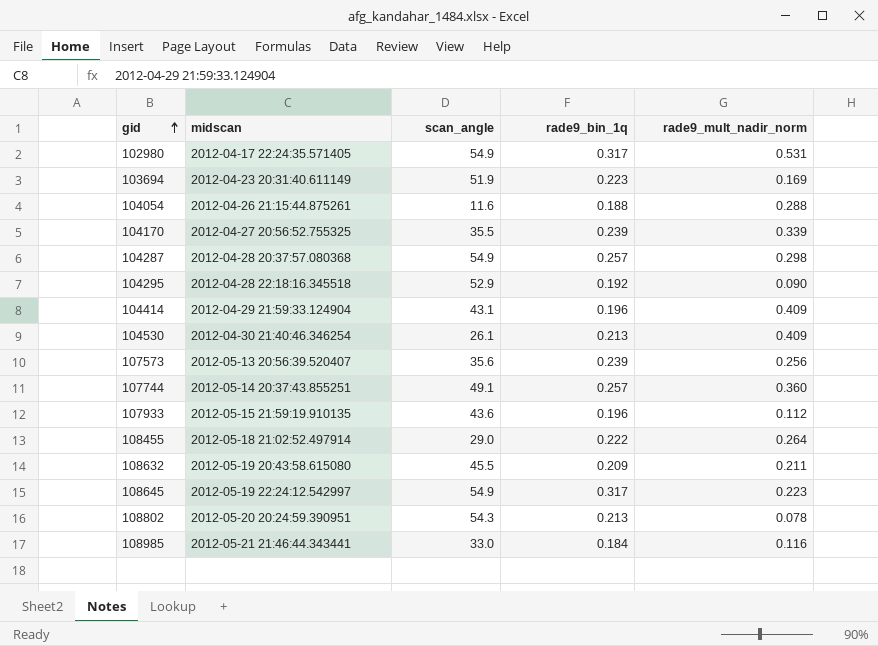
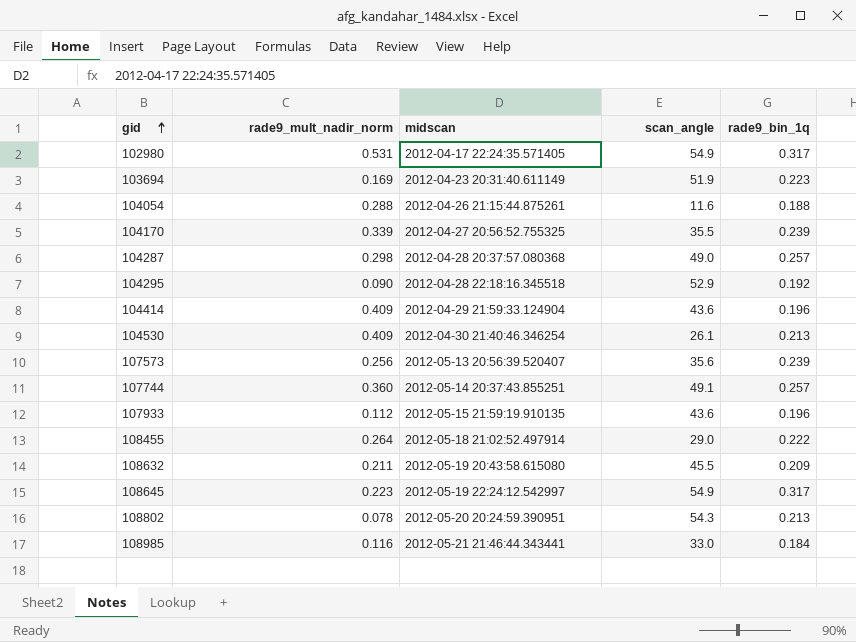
column rade9_mult_nadir_norm | position: 5 -> 2
104287 | scan_angle: 54.9 -> 49.0
104414 | scan_angle: 43.1 -> 43.6

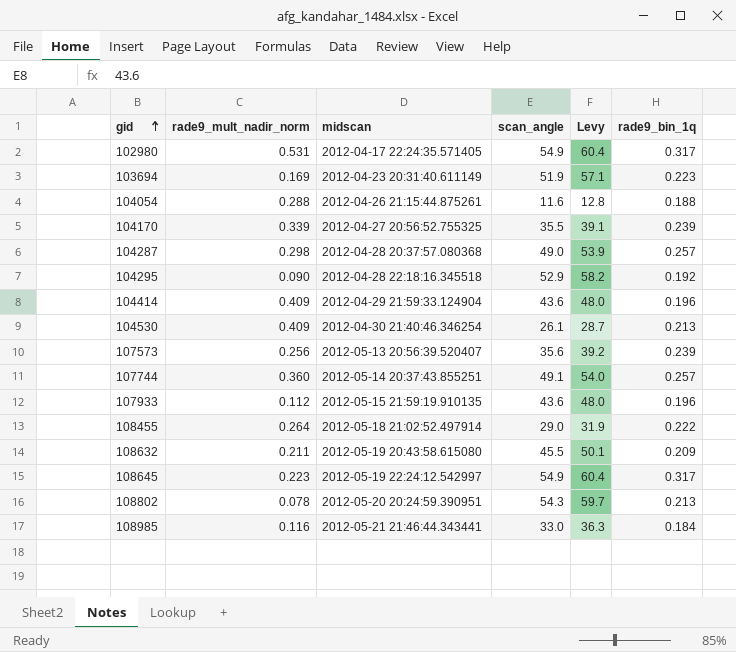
column Levy | formula: none -> [scan_angle] * 1.1

